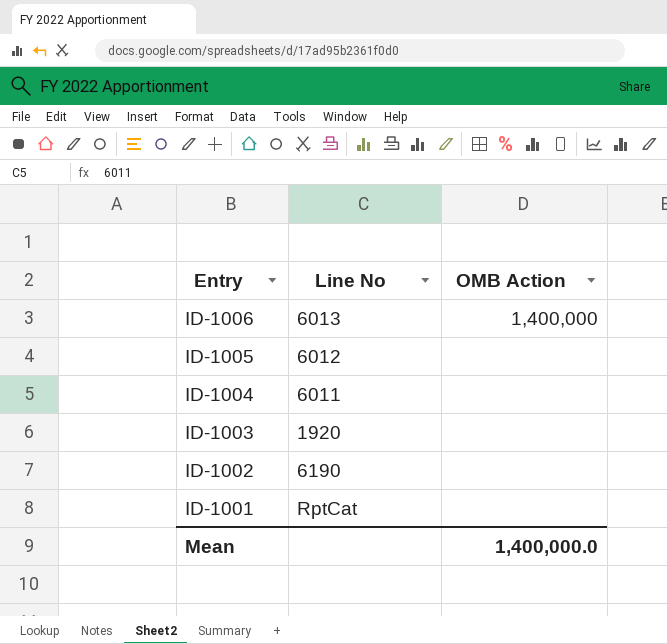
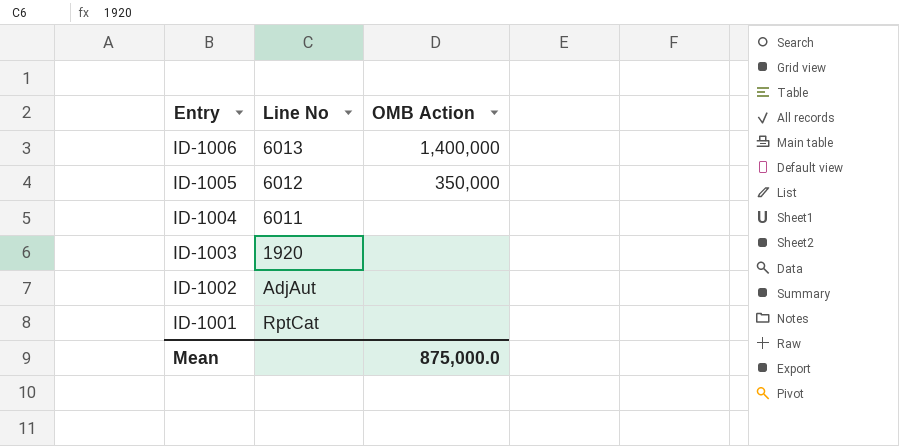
ID-1005 | OMB Action: none -> 350,000
ID-1002 | Line No: 6190 -> AdjAut
Mean | OMB Action: 1,400,000.0 -> 875,000.0

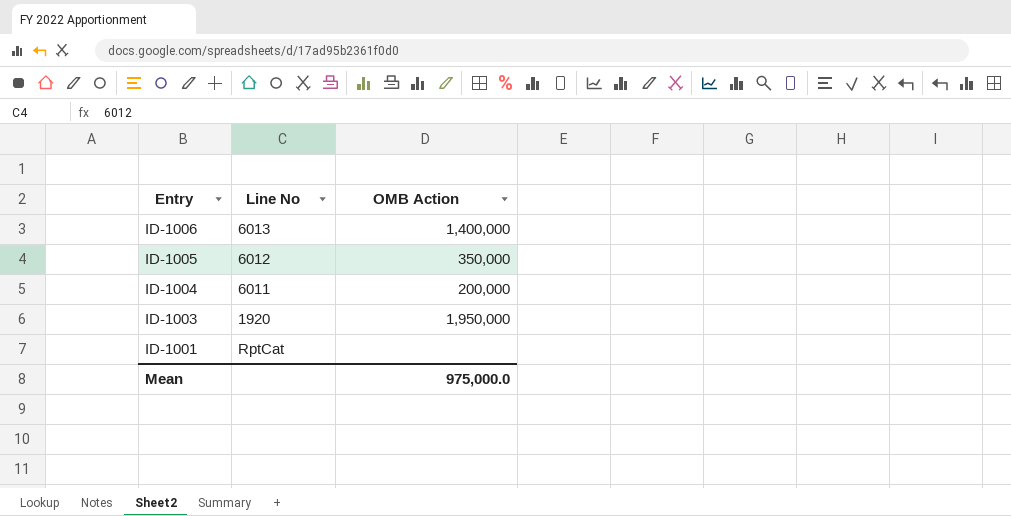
row ID-1002: AdjAut | none -> none
ID-1004 | OMB Action: none -> 200,000
ID-1003 | OMB Action: none -> 1,950,000
Mean | OMB Action: 875,000.0 -> 975,000.0

